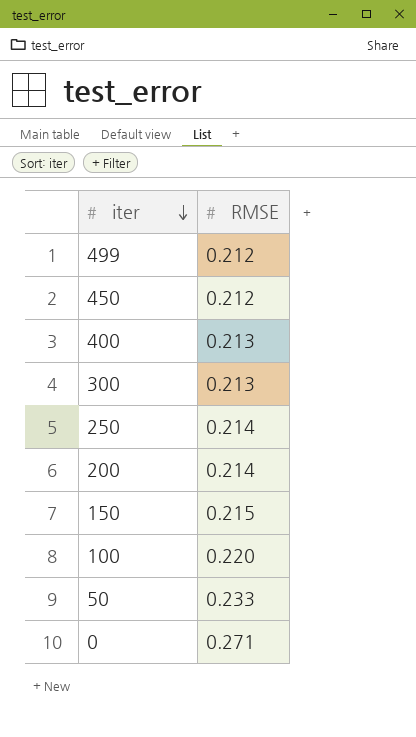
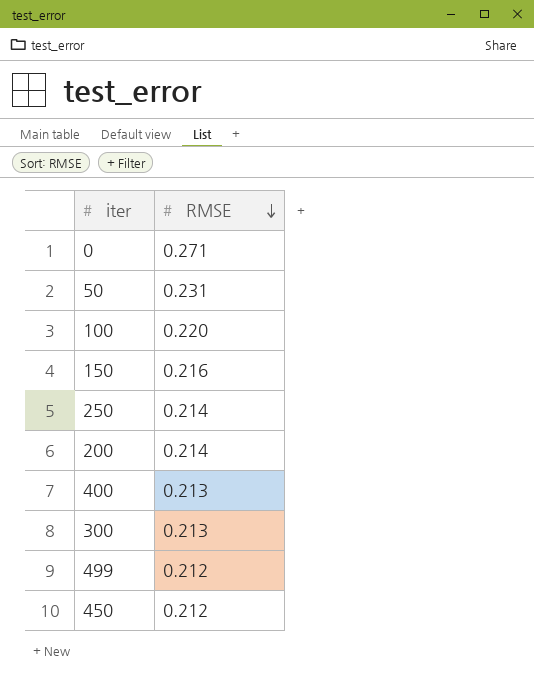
row order: iter descending -> RMSE descending
50 | RMSE: 0.233 -> 0.231
150 | RMSE: 0.215 -> 0.216

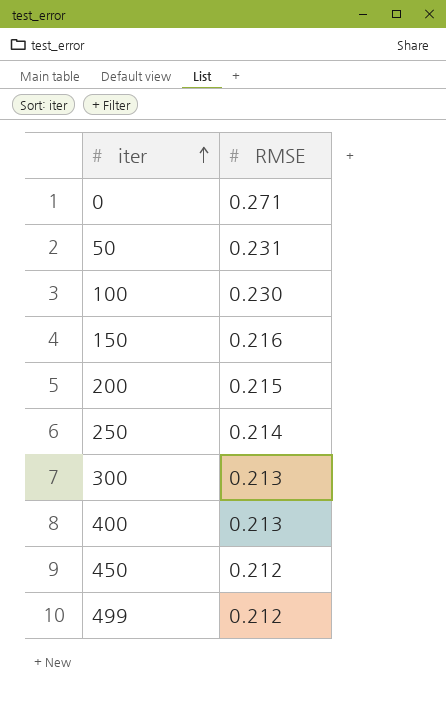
row order: RMSE descending -> iter ascending
100 | RMSE: 0.220 -> 0.230
200 | RMSE: 0.214 -> 0.215

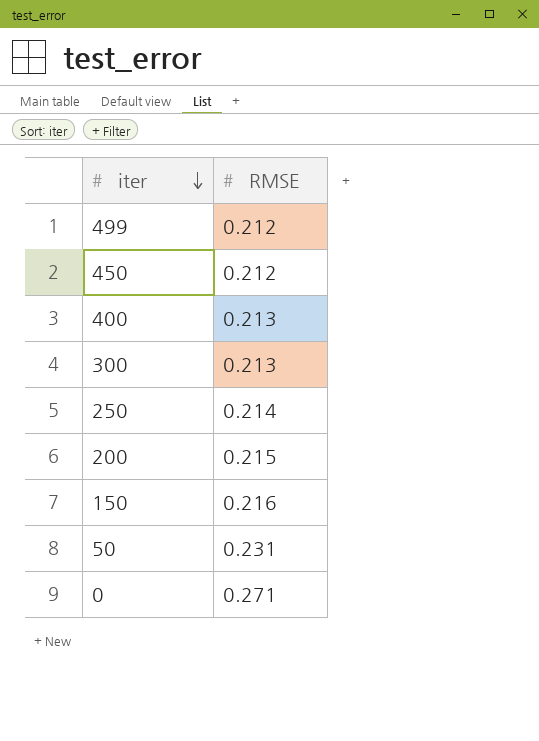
row order: iter ascending -> iter descending
row 100: 0.230 -> none

